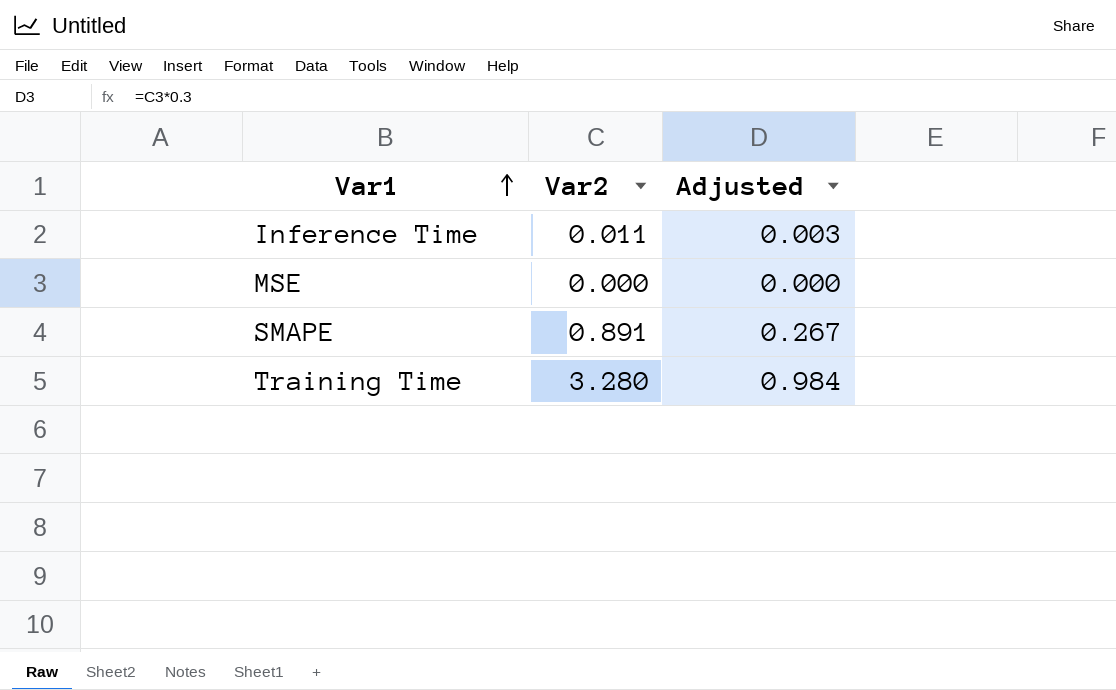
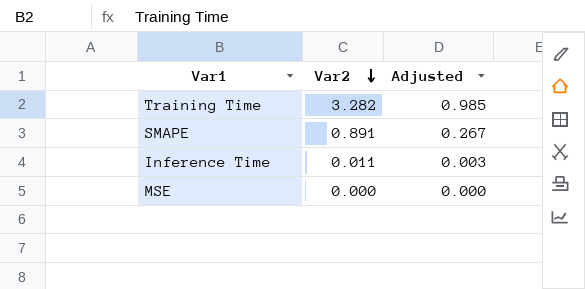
row order: Var1 ascending -> Var2 descending
Training Time | Var2: 3.280 -> 3.282
Training Time | Adjusted: 0.984 -> 0.985

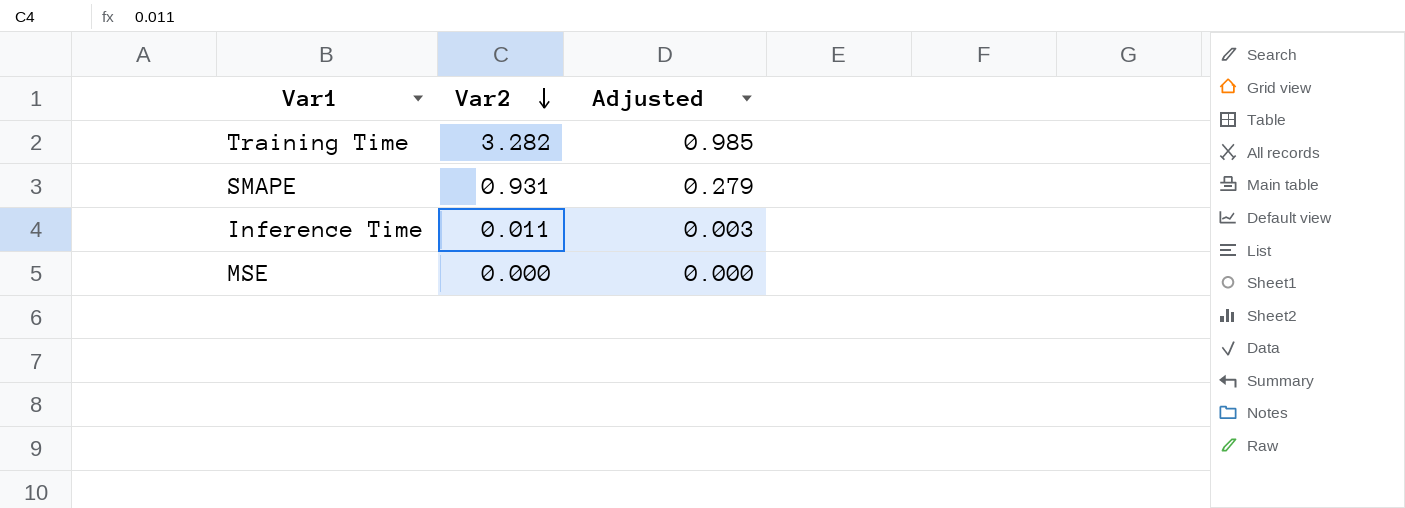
SMAPE | Var2: 0.891 -> 0.931
SMAPE | Adjusted: 0.267 -> 0.279

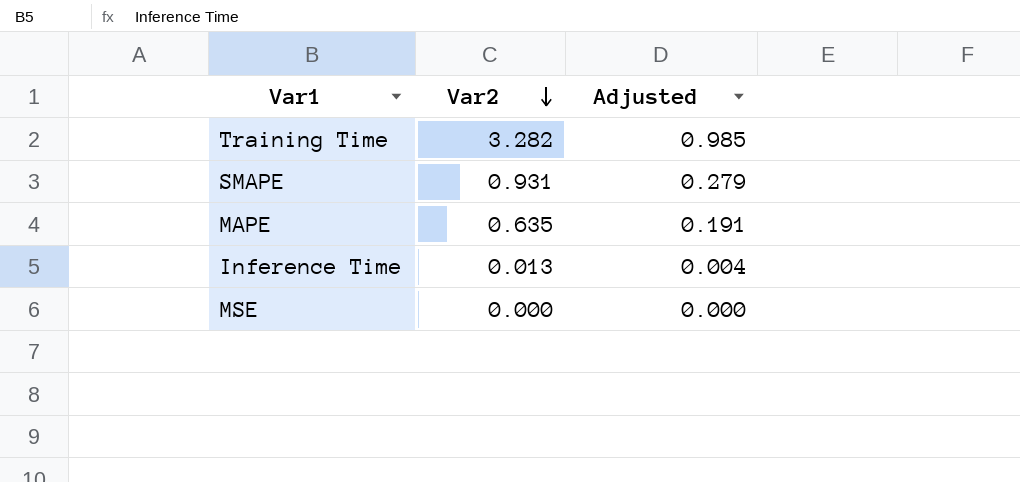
row MAPE: none -> 0.635 | 0.191
Inference Time | Var2: 0.011 -> 0.013
Inference Time | Adjusted: 0.003 -> 0.004

